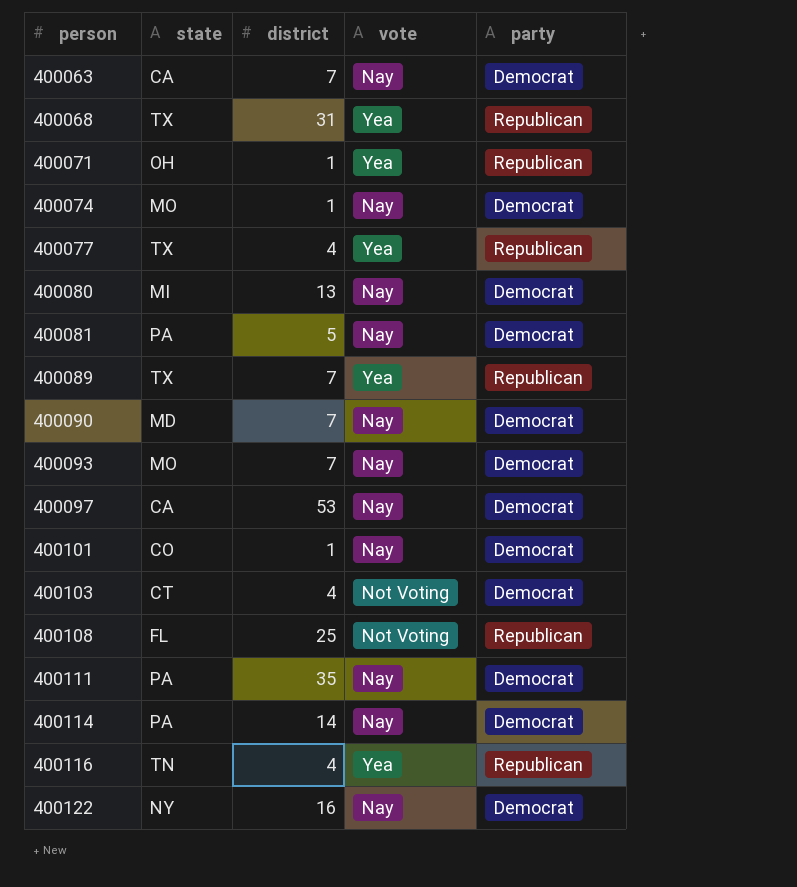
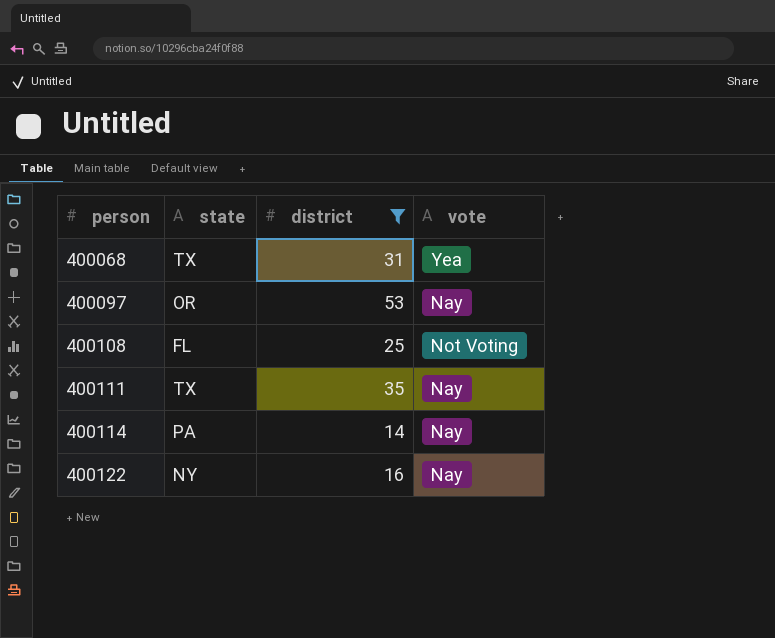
filter: none -> district >= 14
column party | position: 5 -> none
400097 | state: CA -> OR
400111 | state: PA -> TX

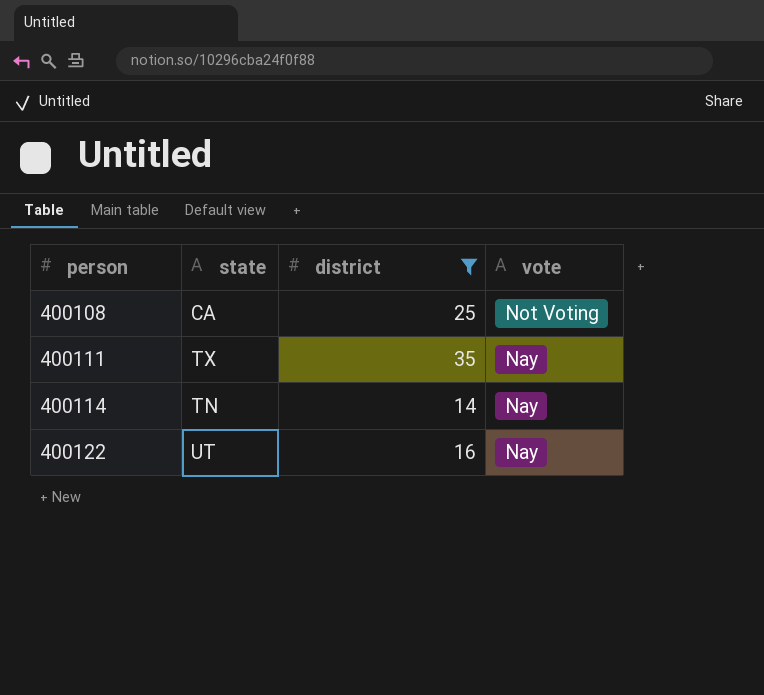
row 400068: TX | 31 | Yea -> none
row 400097: OR | 53 | Nay -> none
400108 | state: FL -> CA
400114 | state: PA -> TN
400122 | state: NY -> UT

